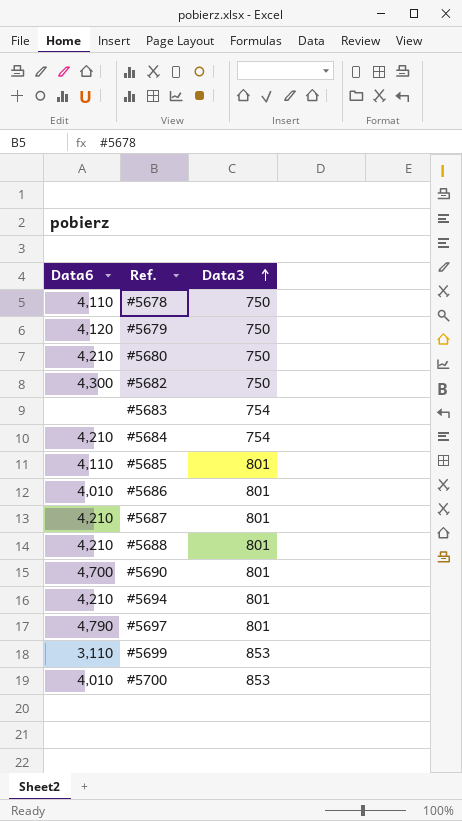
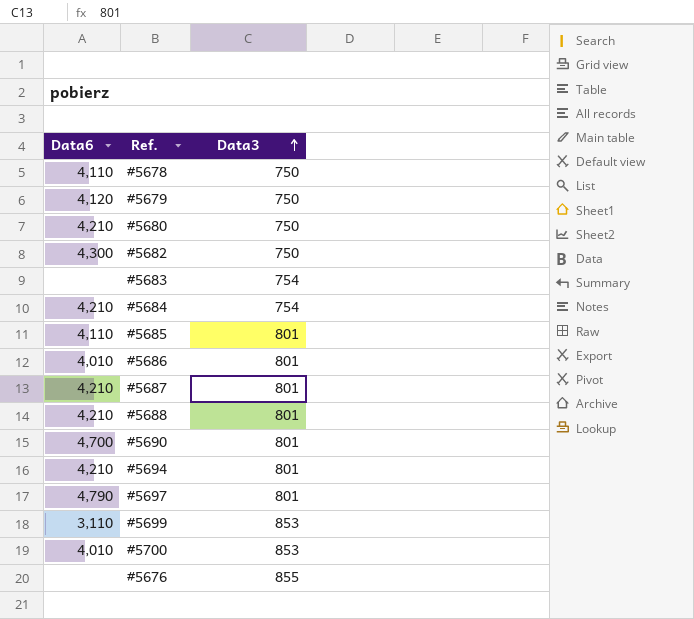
row #5676: none -> none | 855

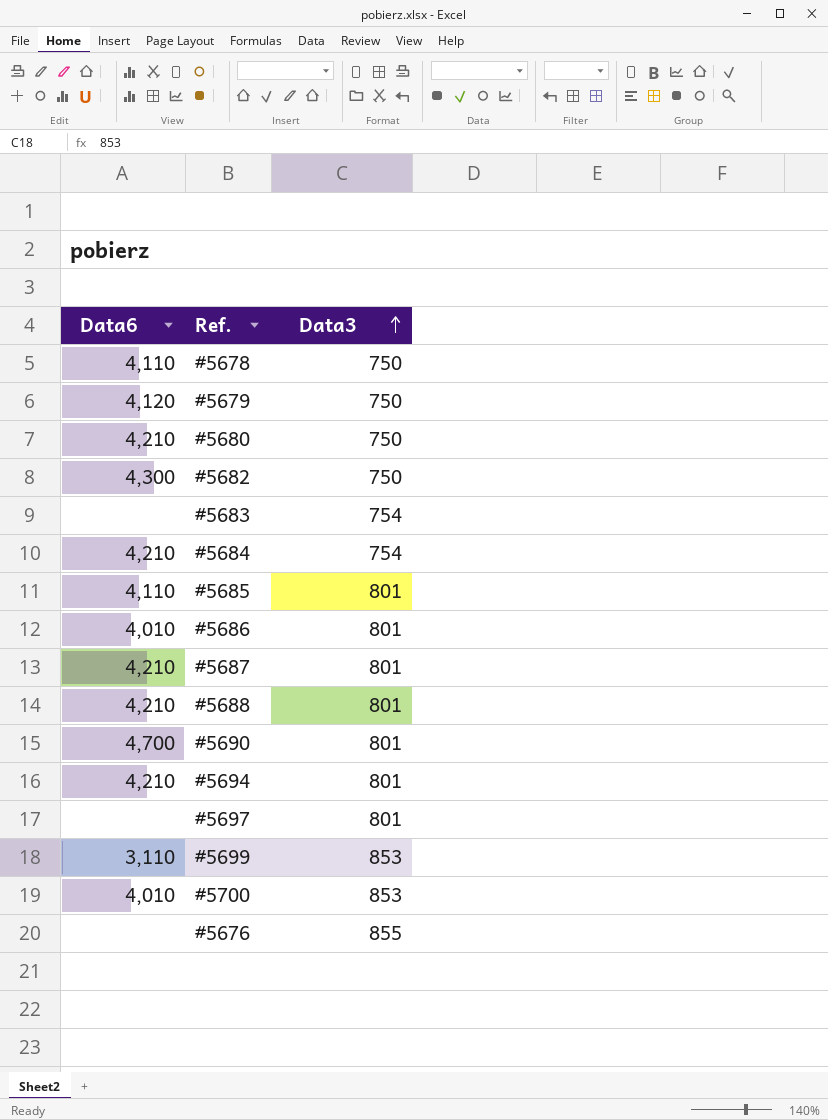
#5697 | Data6: 4,790 -> none

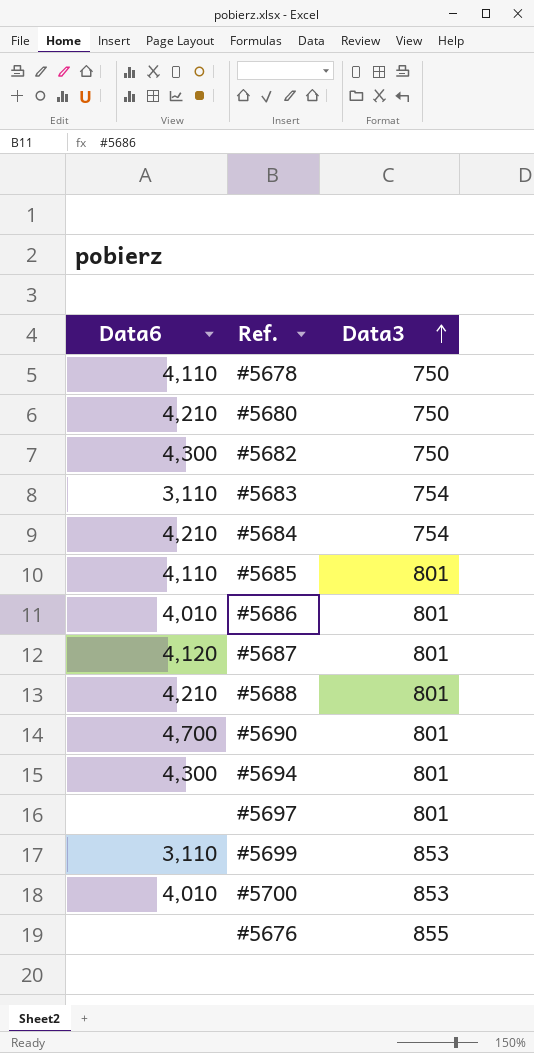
row #5679: 4,120 | 750 -> none
#5683 | Data6: none -> 3,110
#5687 | Data6: 4,210 -> 4,120
#5694 | Data6: 4,210 -> 4,300

